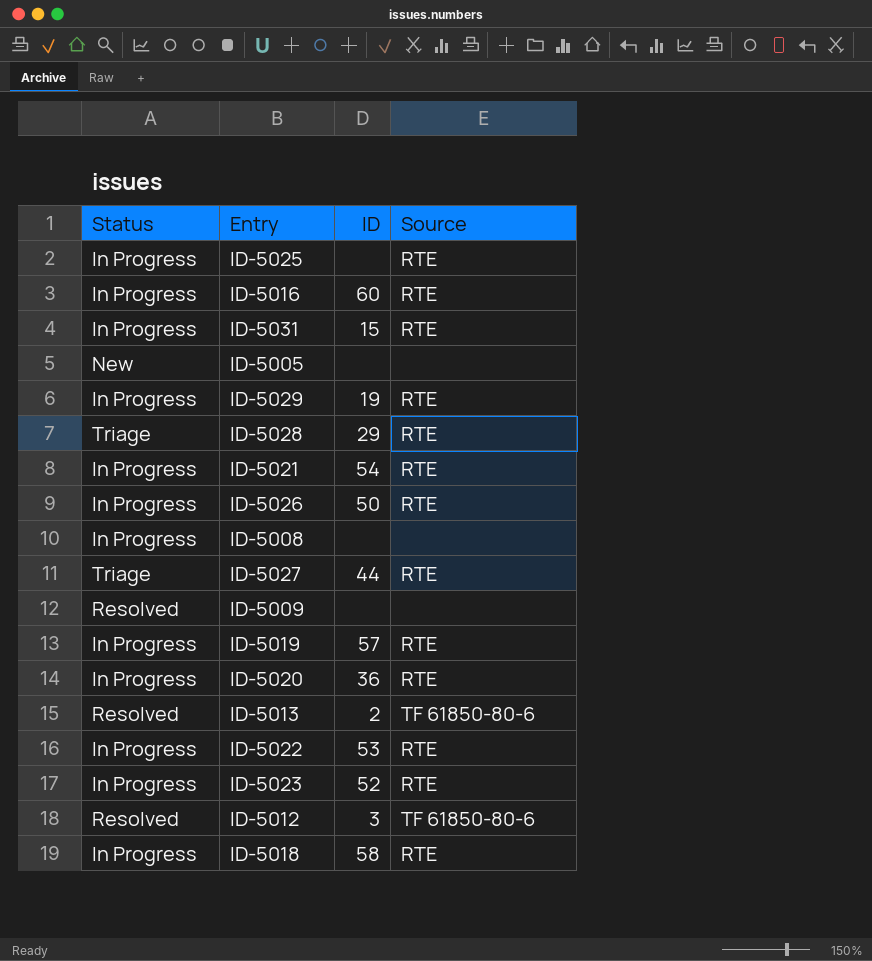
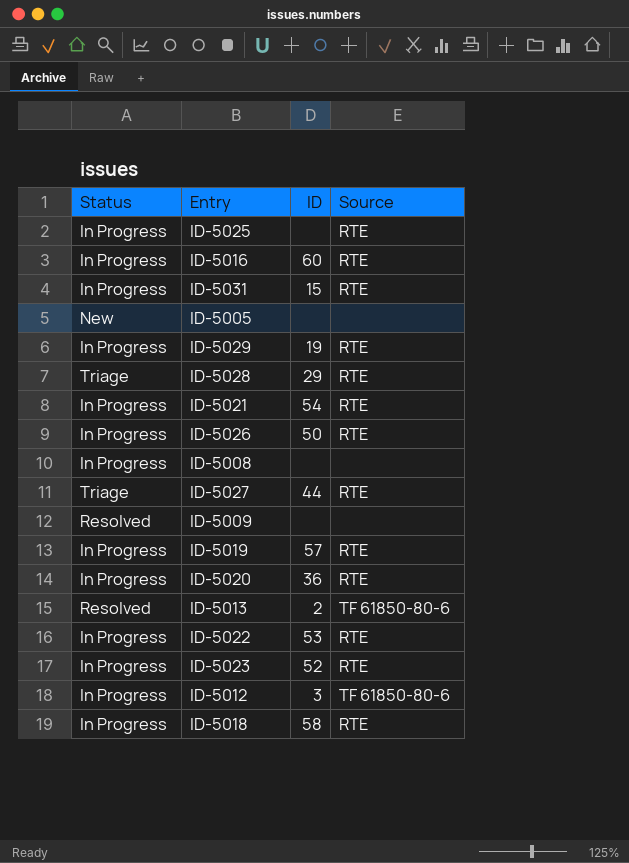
ID-5012 | Status: Resolved -> In Progress

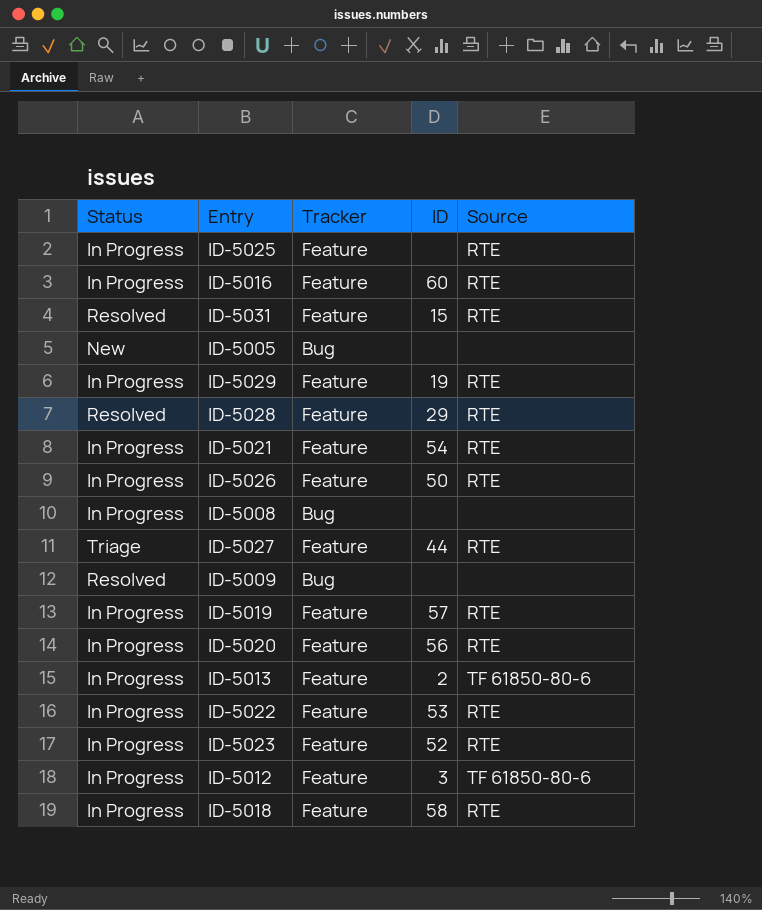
column Tracker | position: none -> 3
ID-5031 | Status: In Progress -> Resolved
ID-5028 | Status: Triage -> Resolved
ID-5020 | ID: 36 -> 56
ID-5013 | Status: Resolved -> In Progress

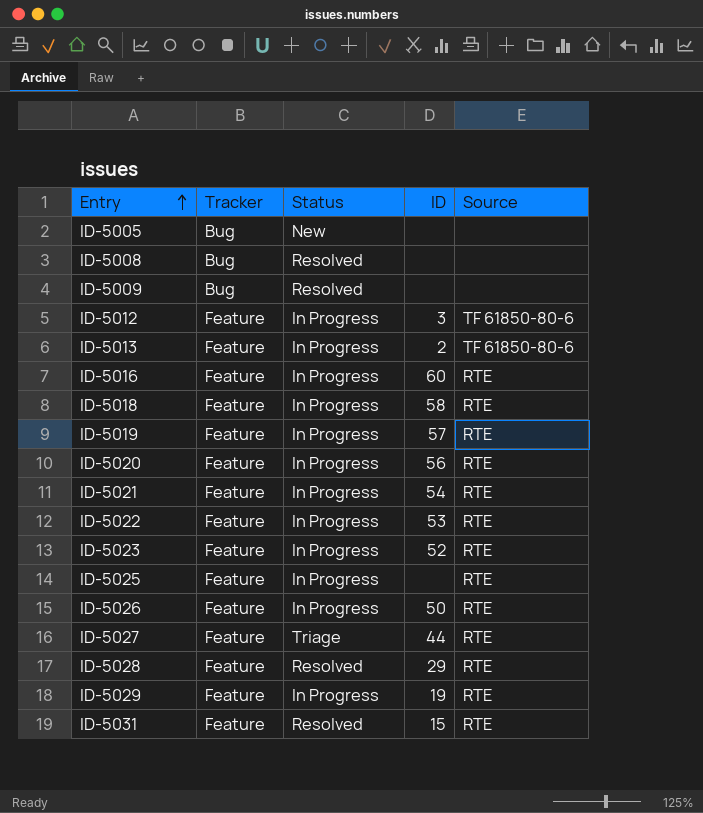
row order: none -> Entry ascending
column Status | position: 1 -> 3
ID-5008 | Status: In Progress -> Resolved

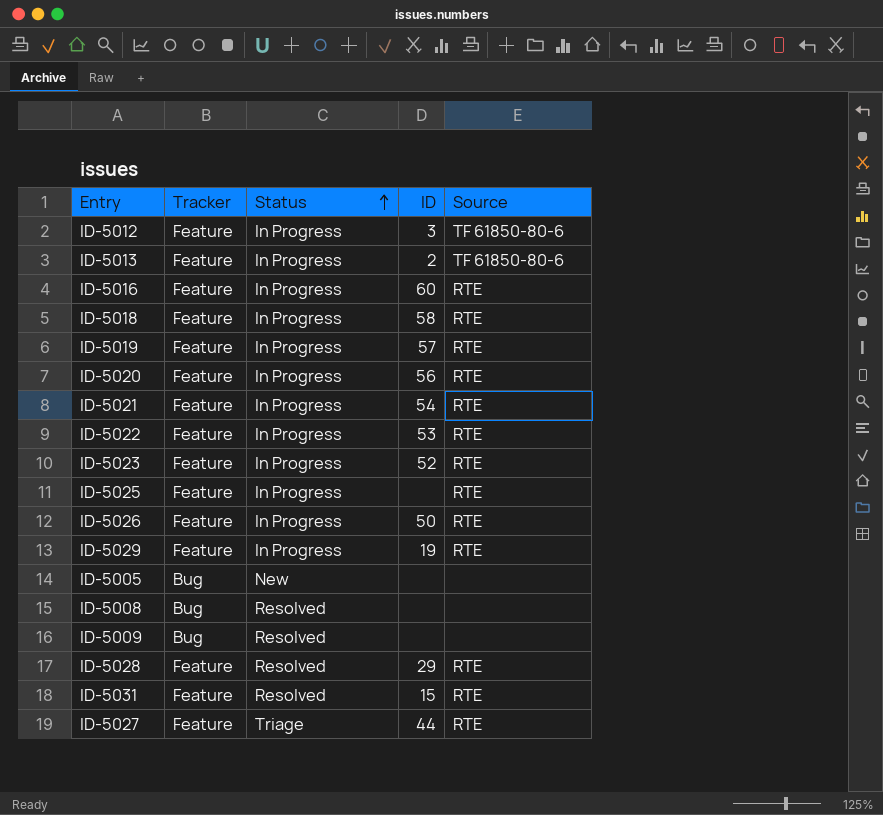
row order: Entry ascending -> Status ascending

